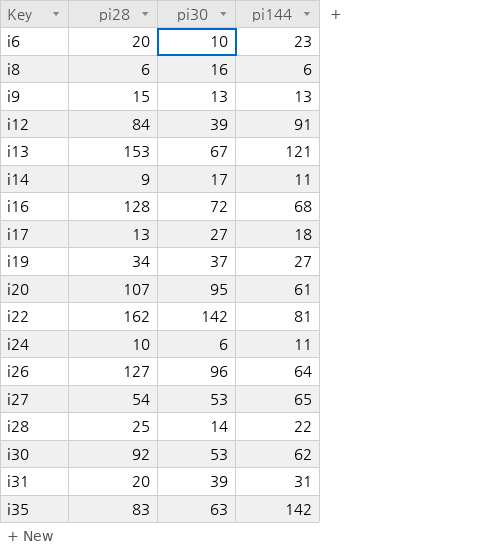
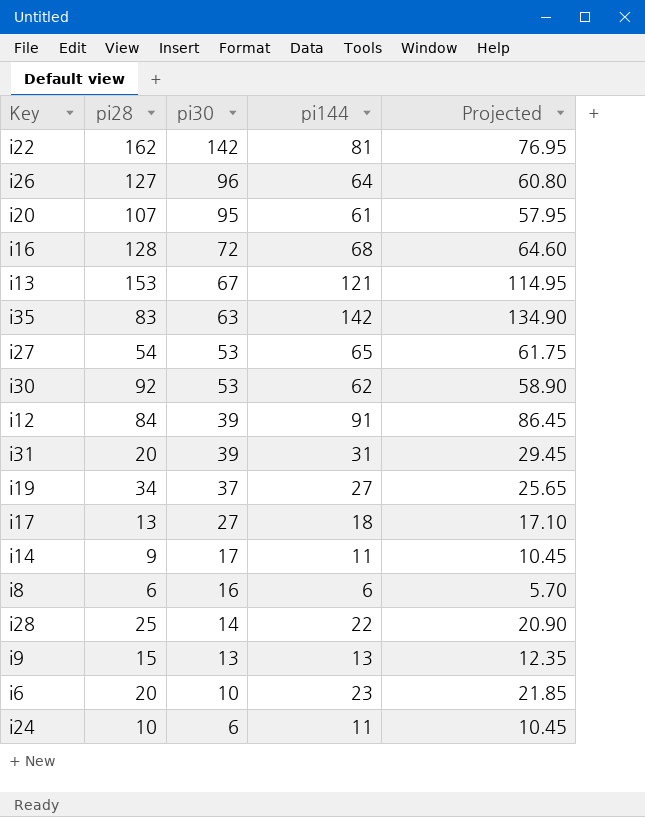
row order: Key ascending -> pi30 descending
column Projected | formula: none -> [pi144] * 0.95

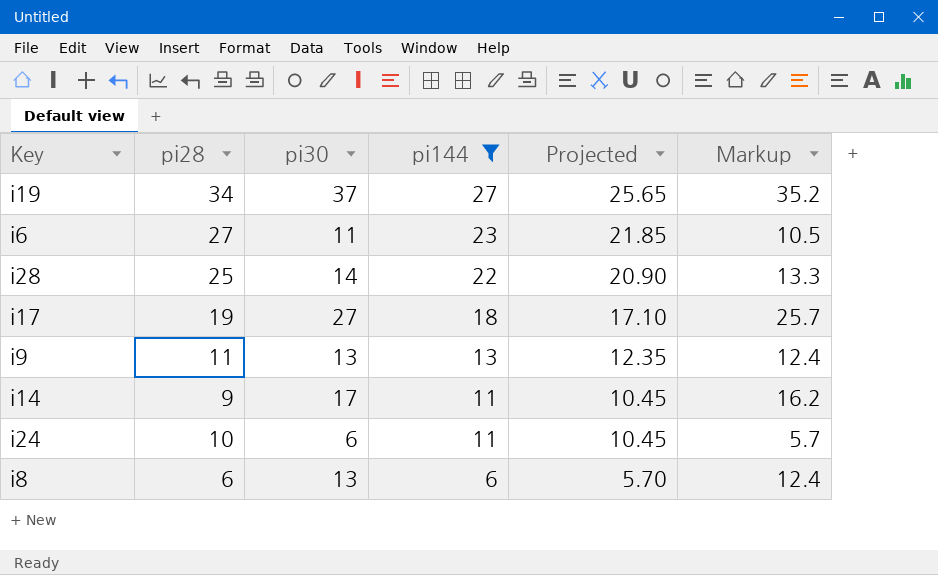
filter: none -> pi144 <= 27
row order: pi30 descending -> pi144 descending
column Markup | formula: none -> [pi30] * 0.95
i6 | pi28: 20 -> 27
i6 | pi30: 10 -> 11
i17 | pi28: 13 -> 19
i9 | pi28: 15 -> 11
i8 | pi30: 16 -> 13

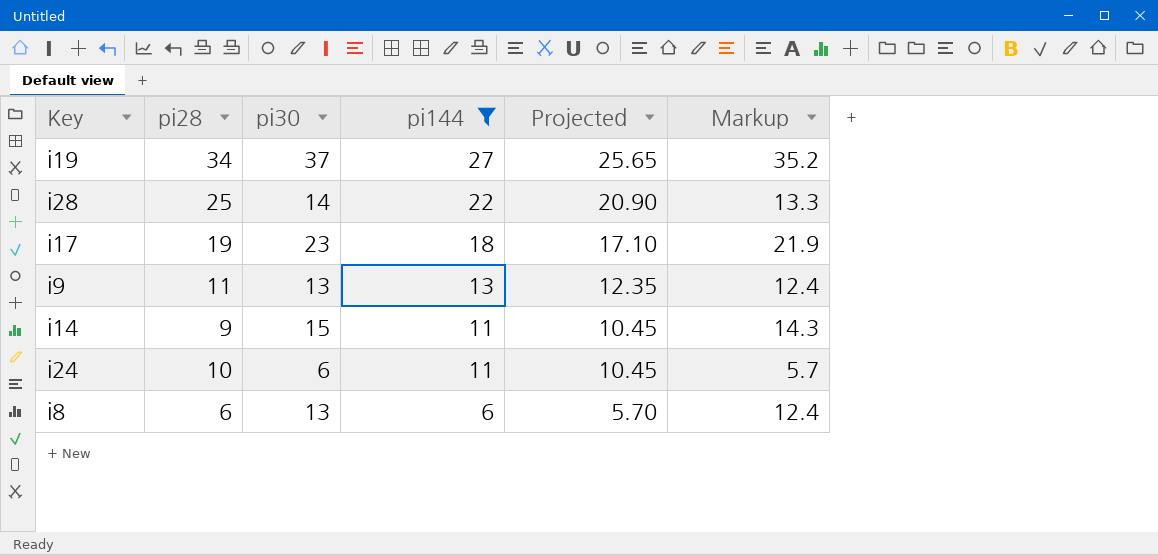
row i6: 27 | 11 | 23 | 21.85 | 10.5 -> none
i17 | pi30: 27 -> 23
i17 | Markup: 25.7 -> 21.9
i14 | pi30: 17 -> 15
i14 | Markup: 16.2 -> 14.3

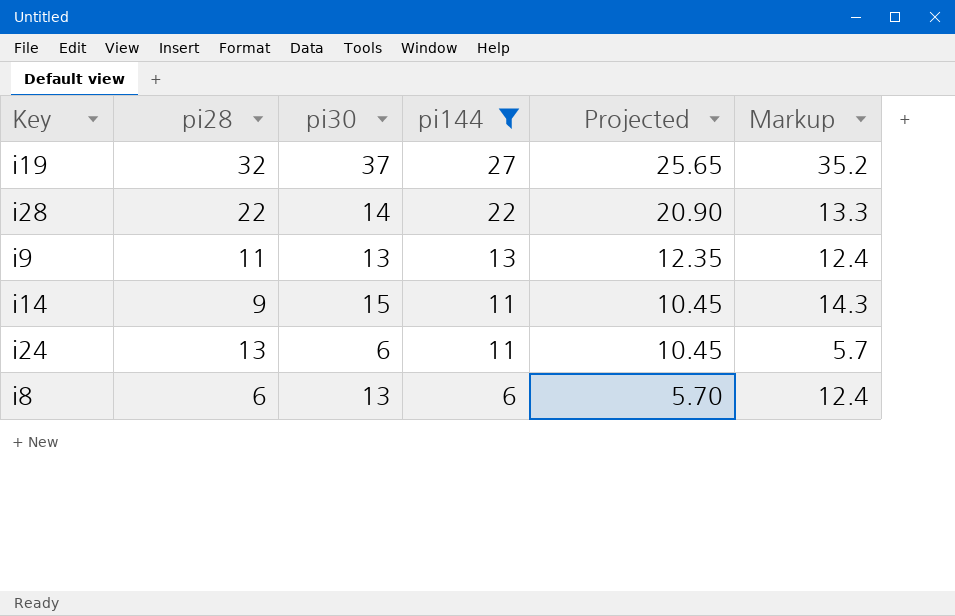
row i17: 19 | 23 | 18 | 17.10 | 21.9 -> none
i19 | pi28: 34 -> 32
i28 | pi28: 25 -> 22
i24 | pi28: 10 -> 13

